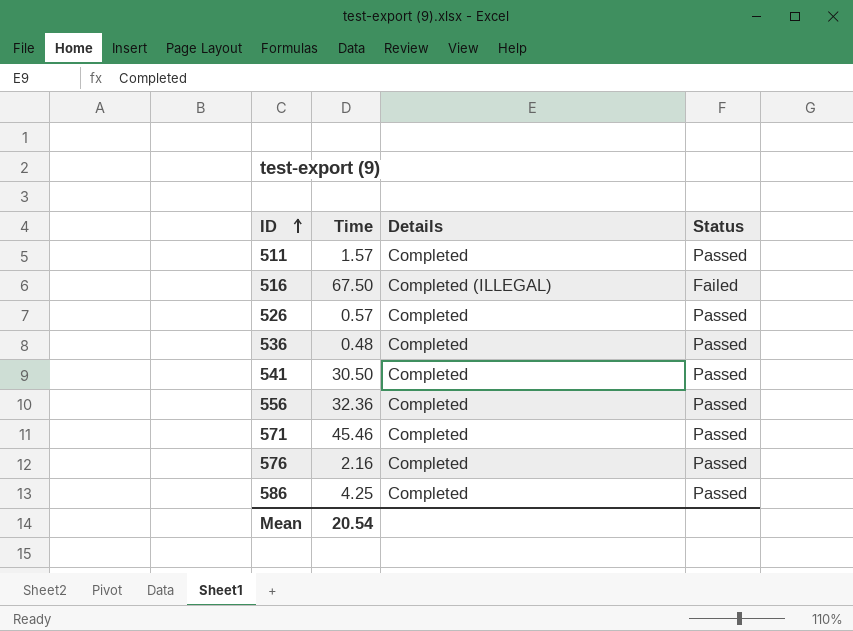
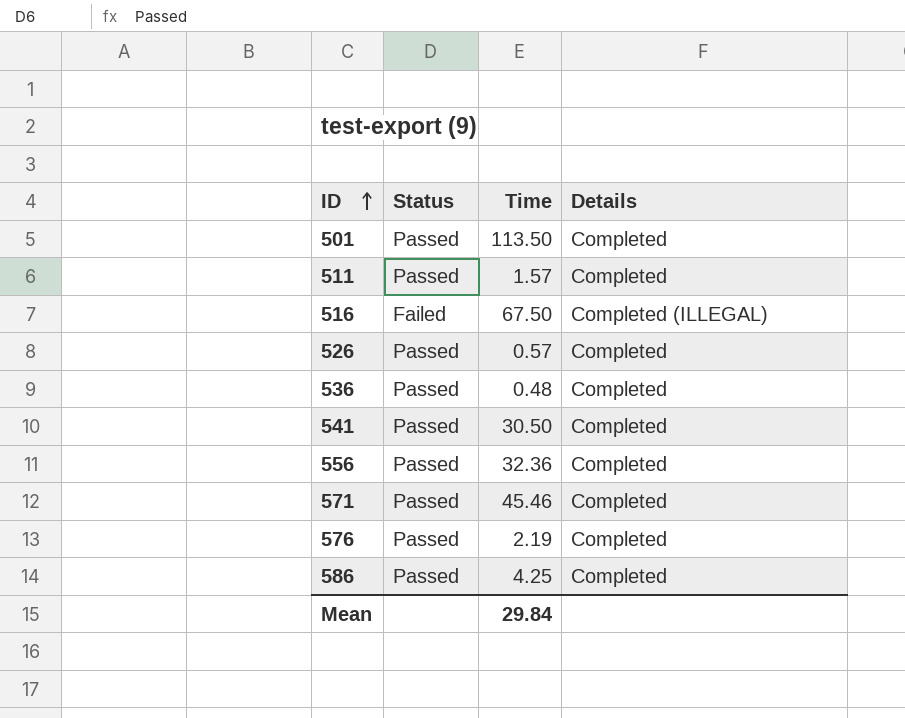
column Status | position: 4 -> 2
row 501: none -> Passed | 113.50 | Completed
576 | Time: 2.16 -> 2.19
Mean | Time: 20.54 -> 29.84

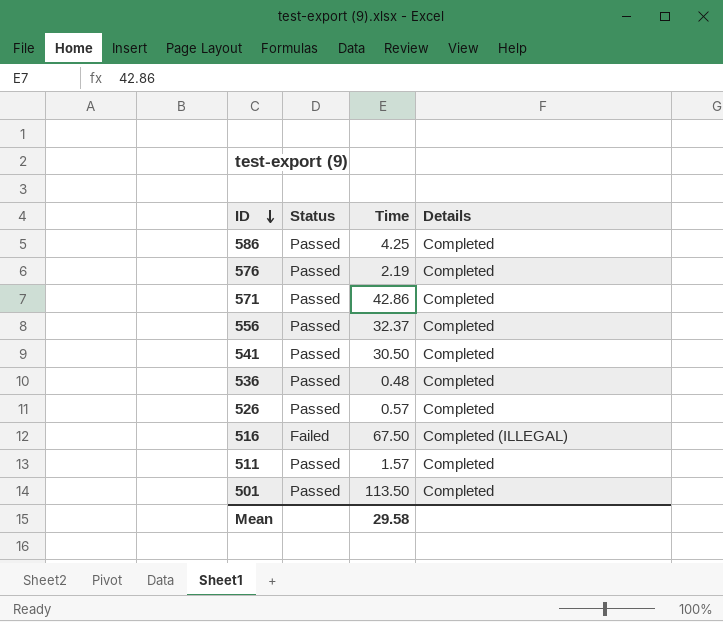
row order: ID ascending -> ID descending
571 | Time: 45.46 -> 42.86
556 | Time: 32.36 -> 32.37
Mean | Time: 29.84 -> 29.58

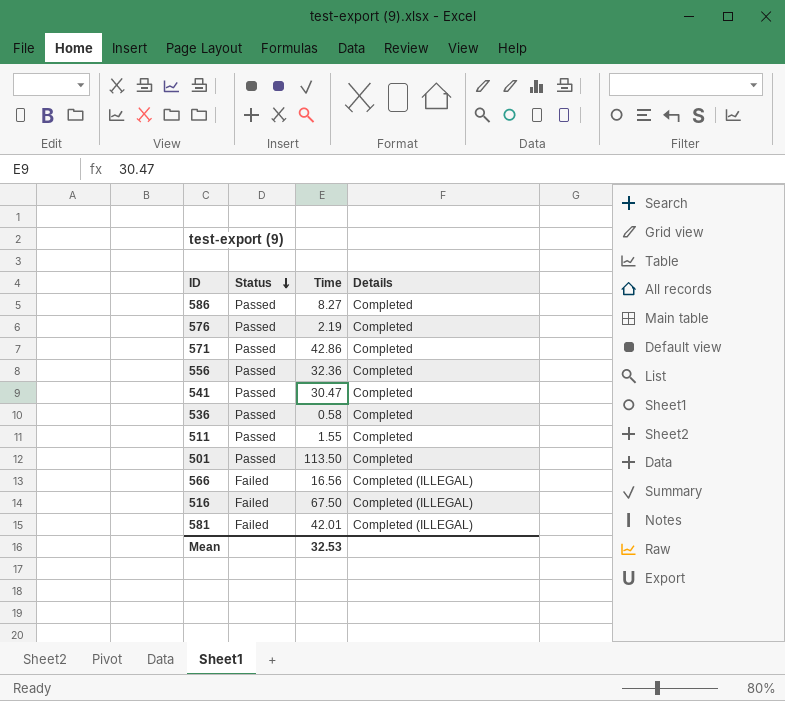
row order: ID descending -> Status descending
row 526: Passed | 0.57 | Completed -> none
586 | Time: 4.25 -> 8.27
556 | Time: 32.37 -> 32.36
541 | Time: 30.50 -> 30.47
536 | Time: 0.48 -> 0.58
511 | Time: 1.57 -> 1.55
row 566: none -> Failed | 16.56 | Completed (ILLEGAL)
row 581: none -> Failed | 42.01 | Completed (ILLEGAL)
Mean | Time: 29.58 -> 32.53

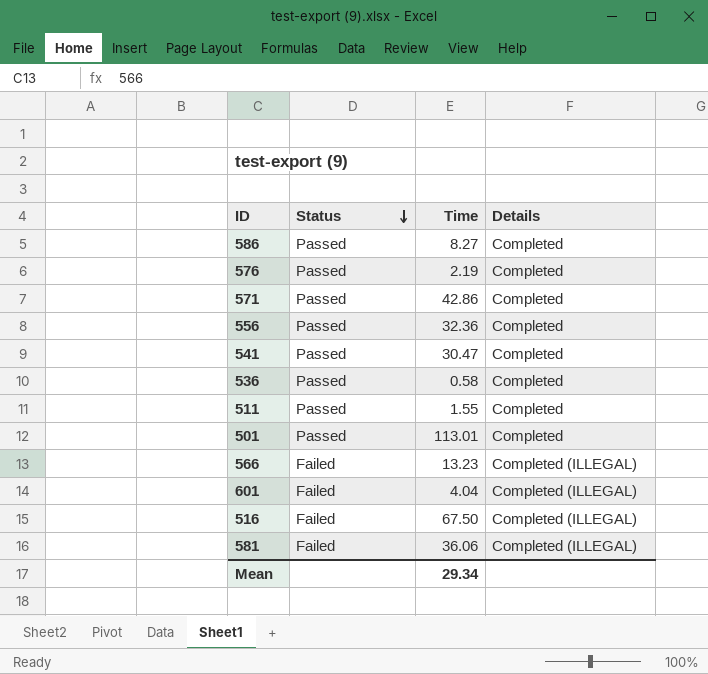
501 | Time: 113.50 -> 113.01
566 | Time: 16.56 -> 13.23
row 601: none -> Failed | 4.04 | Completed (ILLEGAL)
581 | Time: 42.01 -> 36.06
Mean | Time: 32.53 -> 29.34

